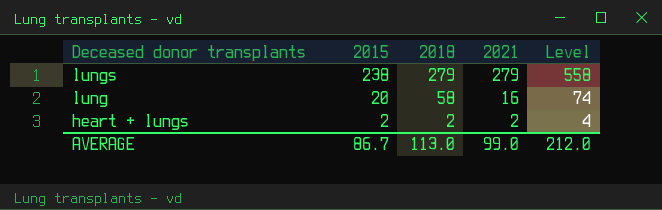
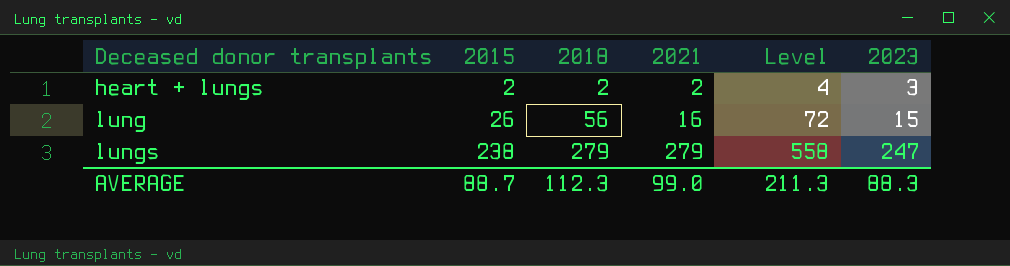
row order: Deceased donor transplants descending -> Deceased donor transplants ascending
column 2023 | position: none -> 6
lung | 2015: 20 -> 26
lung | 2018: 58 -> 56
lung | Level: 74 -> 72
AVERAGE | 2015: 86.7 -> 88.7
AVERAGE | 2018: 113.0 -> 112.3
AVERAGE | Level: 212.0 -> 211.3

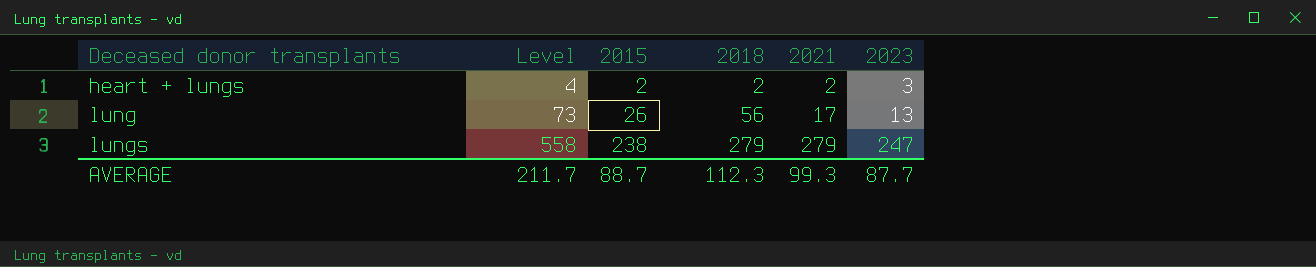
column Level | position: 5 -> 2
lung | Level: 72 -> 73
lung | 2021: 16 -> 17
lung | 2023: 15 -> 13
AVERAGE | Level: 211.3 -> 211.7
AVERAGE | 2021: 99.0 -> 99.3
AVERAGE | 2023: 88.3 -> 87.7

